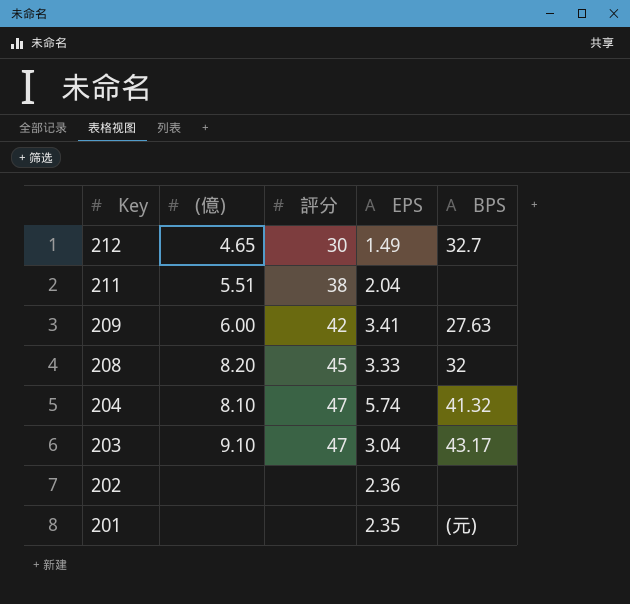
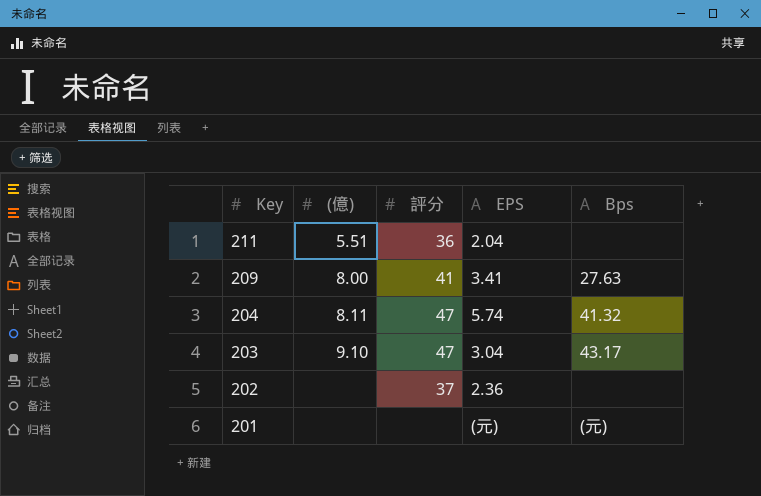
column name: BPS -> Bps
row 212: 4.65 | 30 | 1.49 | 32.7 -> none
row 208: 8.20 | 45 | 3.33 | 32 -> none
211 | 評分: 38 -> 36
209 | (億): 6.00 -> 8.00
209 | 評分: 42 -> 41
204 | (億): 8.10 -> 8.11
202 | 評分: none -> 37
201 | EPS: 2.35 -> (元)

